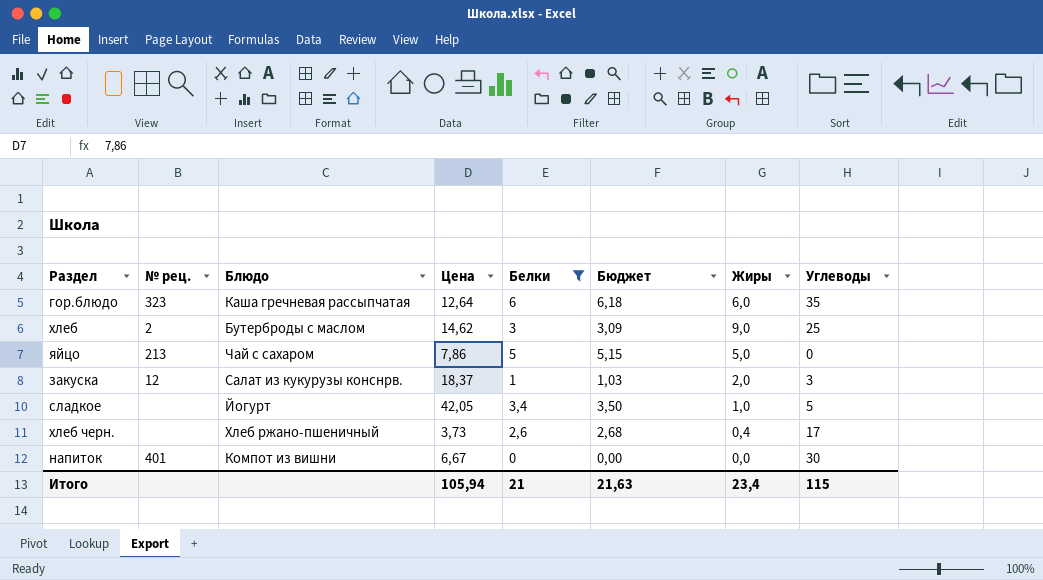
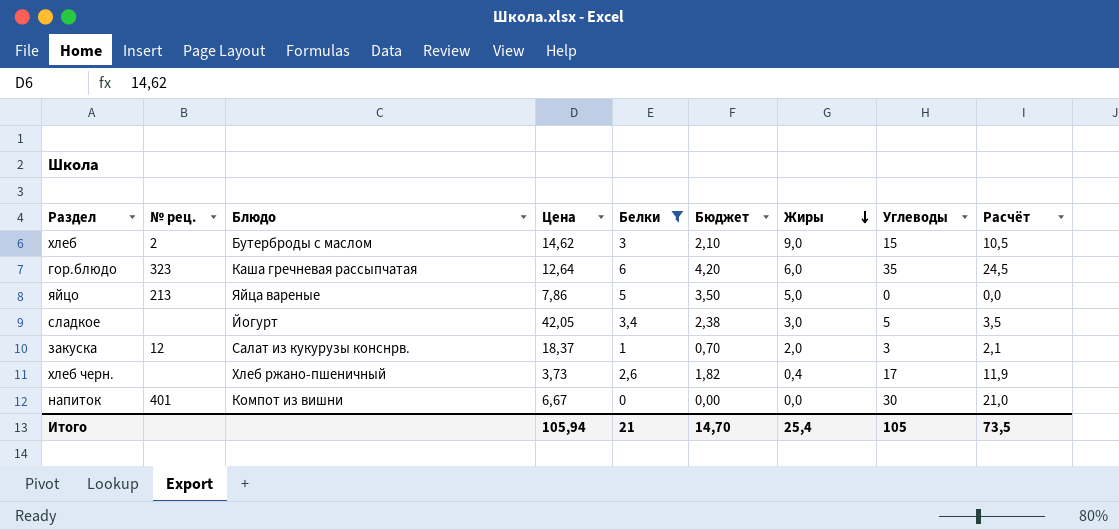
row order: none -> Жиры descending
column Бюджет | formula: [Белки] * 1,03 -> [Белки] * 0,7
column Расчёт | formula: none -> [Углеводы] * 0,7
хлеб | Углеводы: 25 -> 15
яйцо | Блюдо: Чай с сахаром -> Яйца вареные
сладкое | Жиры: 1,0 -> 3,0
Итого | Бюджет: 21,63 -> 14,70
Итого | Жиры: 23,4 -> 25,4
Итого | Углеводы: 115 -> 105

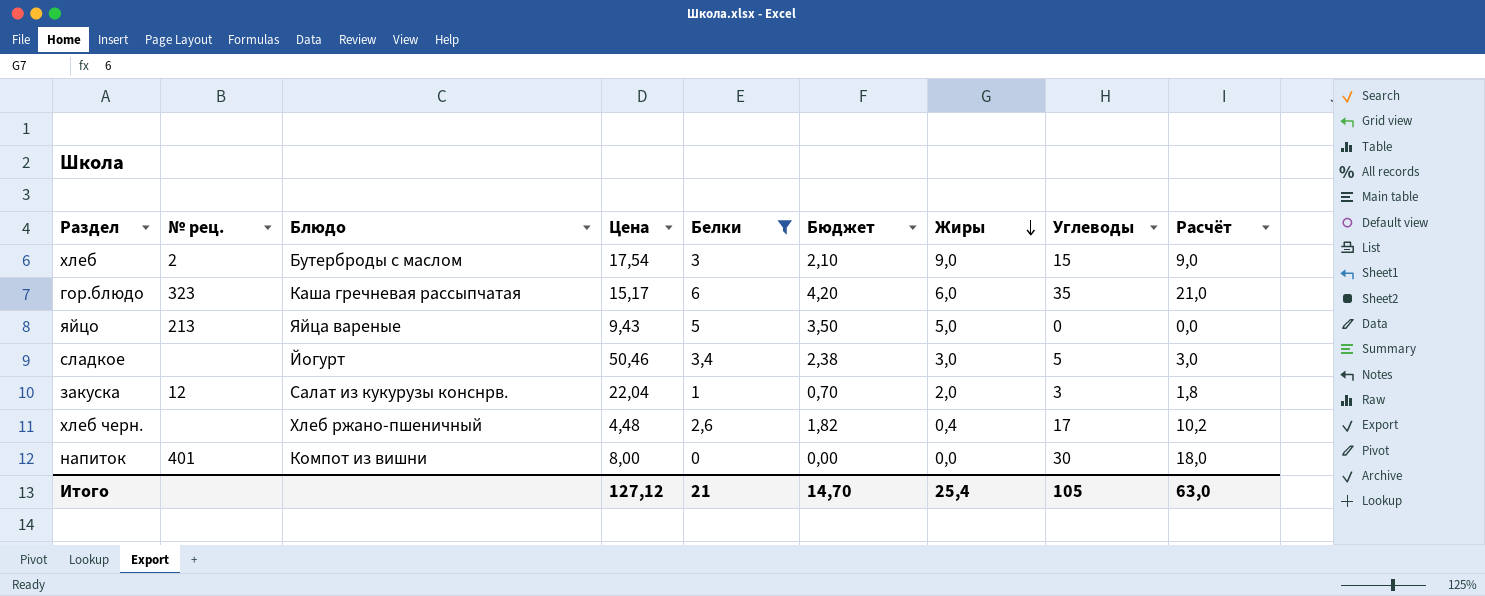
column Расчёт | formula: [Углеводы] * 0,7 -> [Углеводы] * 0,6
хлеб | Цена: 14,62 -> 17,54
гор.блюдо | Цена: 12,64 -> 15,17
яйцо | Цена: 7,86 -> 9,43
сладкое | Цена: 42,05 -> 50,46
закуска | Цена: 18,37 -> 22,04
хлеб черн. | Цена: 3,73 -> 4,48
напиток | Цена: 6,67 -> 8,00
Итого | Цена: 105,94 -> 127,12
Итого | Расчёт: 73,5 -> 63,0

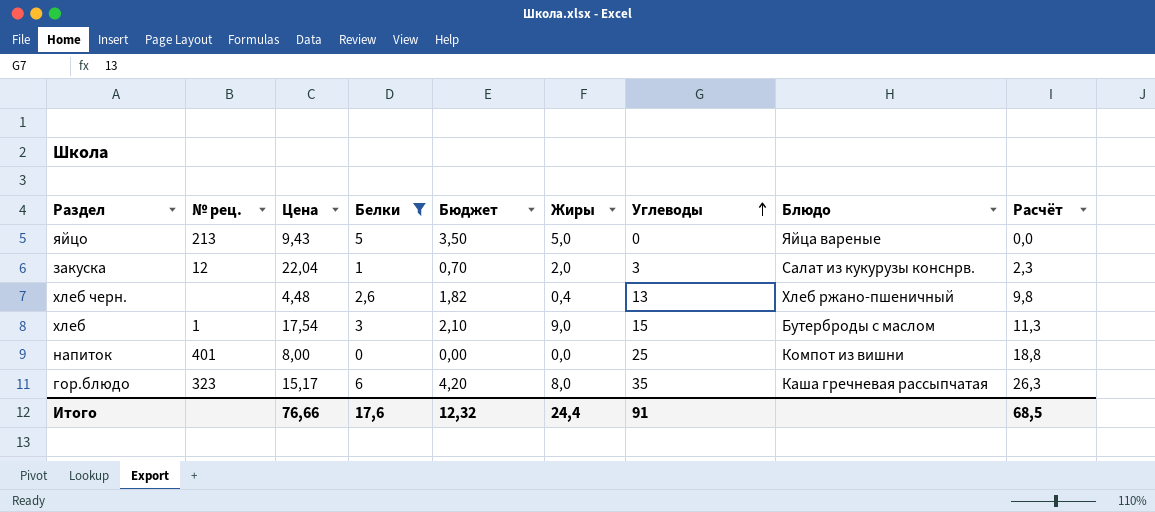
row order: Жиры descending -> Углеводы ascending
column Блюдо | position: 3 -> 8
column Расчёт | formula: [Углеводы] * 0,6 -> [Углеводы] * 0,75
row сладкое: none | Йогурт | 50,46 | 3,4 | 2,38 | 3,0 | 5 | 3,0 -> none
хлеб черн. | Углеводы: 17 -> 13
хлеб | № рец.: 2 -> 1
напиток | Углеводы: 30 -> 25
гор.блюдо | Жиры: 6,0 -> 8,0
Итого | Цена: 127,12 -> 76,66
Итого | Белки: 21 -> 17,6
Итого | Бюджет: 14,70 -> 12,32
Итого | Жиры: 25,4 -> 24,4
Итого | Углеводы: 105 -> 91
Итого | Расчёт: 63,0 -> 68,5

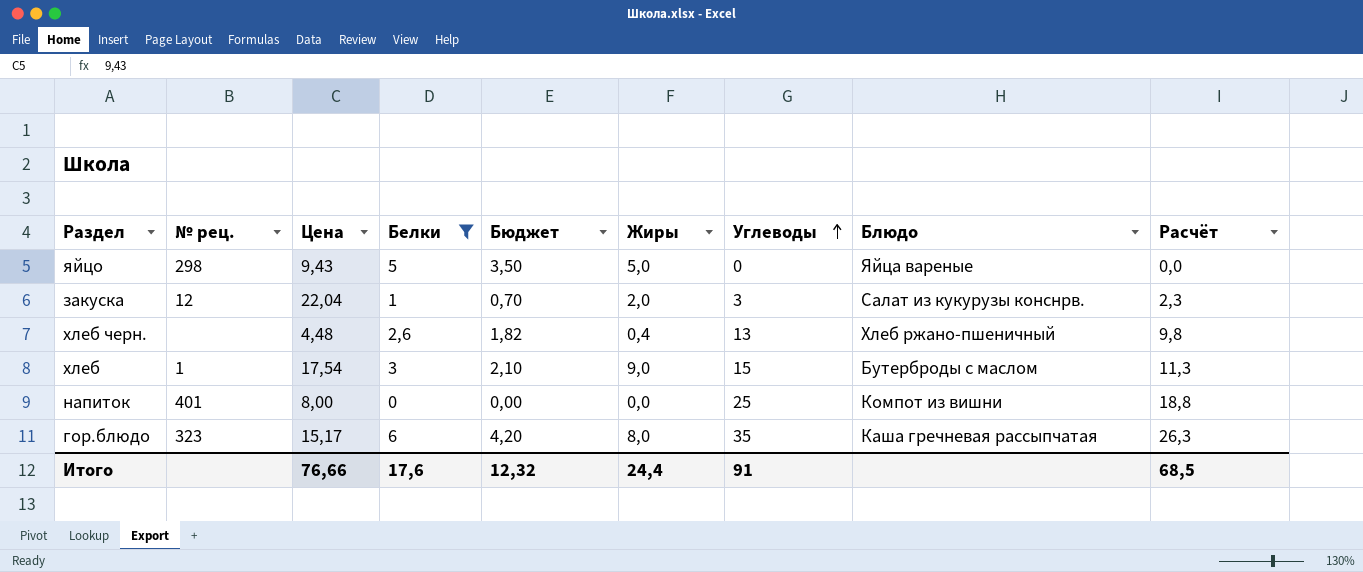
яйцо | № рец.: 213 -> 298

